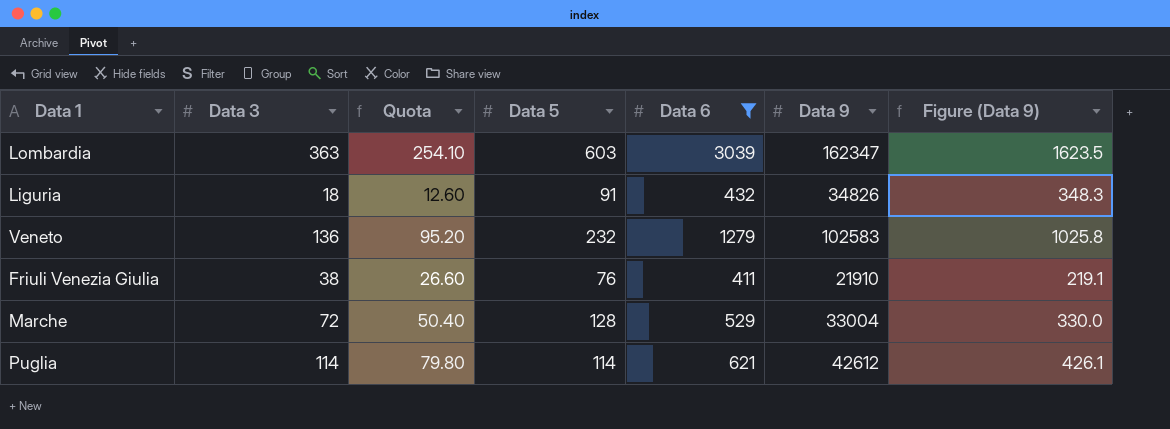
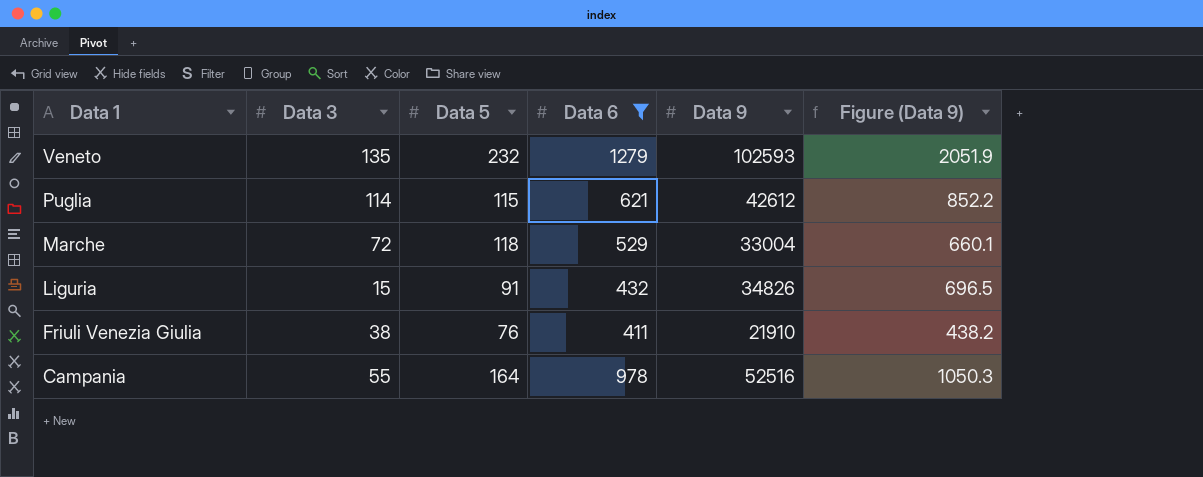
row order: none -> Data 1 descending
column Quota | formula: [Data 3] * 0.7 -> none
column Figure (Data 9) | formula: [Data 9] * 0.01 -> [Data 9] * 0.02
row Lombardia: 363 | 254.10 | 603 | 3039 | 162347 | 1623.5 -> none
Veneto | Data 3: 136 -> 135
Veneto | Data 9: 102583 -> 102593
Puglia | Data 5: 114 -> 115
Marche | Data 5: 128 -> 118
Liguria | Data 3: 18 -> 15
row Campania: none -> 55 | 164 | 978 | 52516 | 1050.3

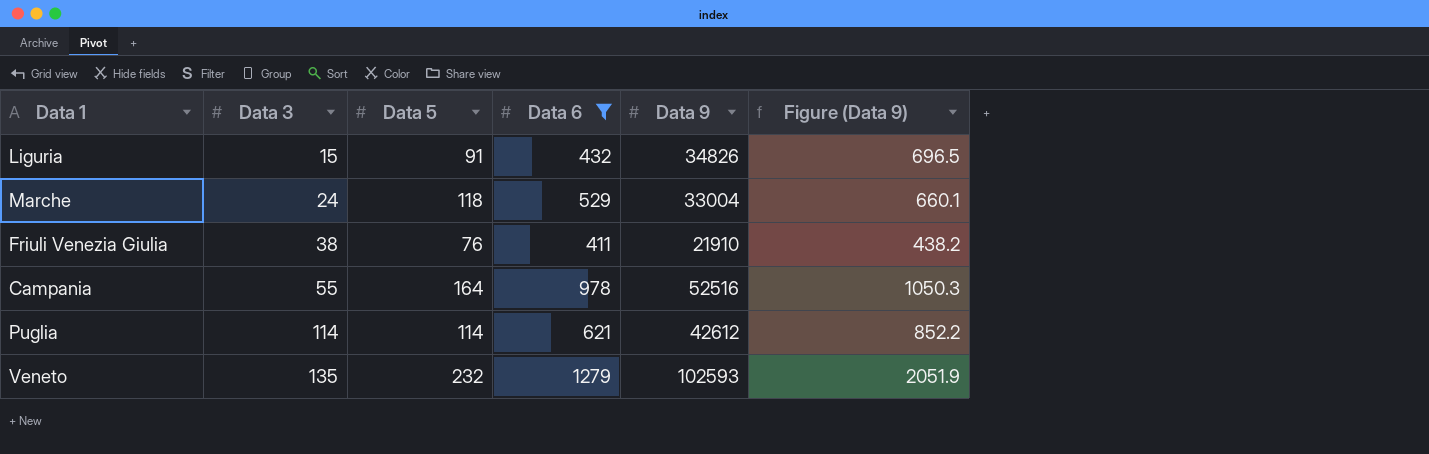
row order: Data 1 descending -> Data 3 ascending
Marche | Data 3: 72 -> 24
Puglia | Data 5: 115 -> 114

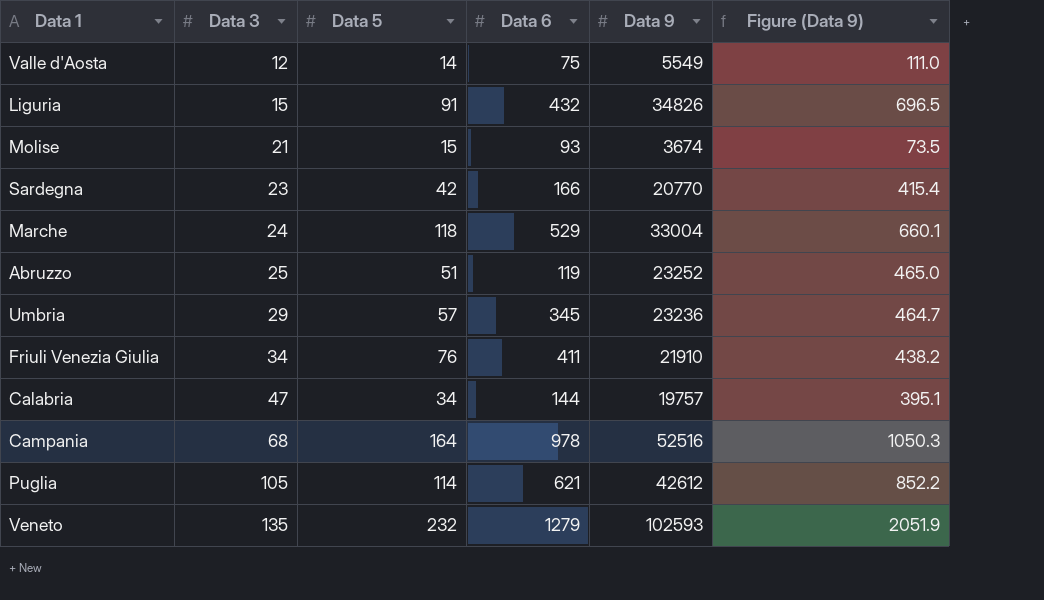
filter: Data 6 >= 411 -> none
Friuli Venezia Giulia | Data 3: 38 -> 34
Campania | Data 3: 55 -> 68
Puglia | Data 3: 114 -> 105

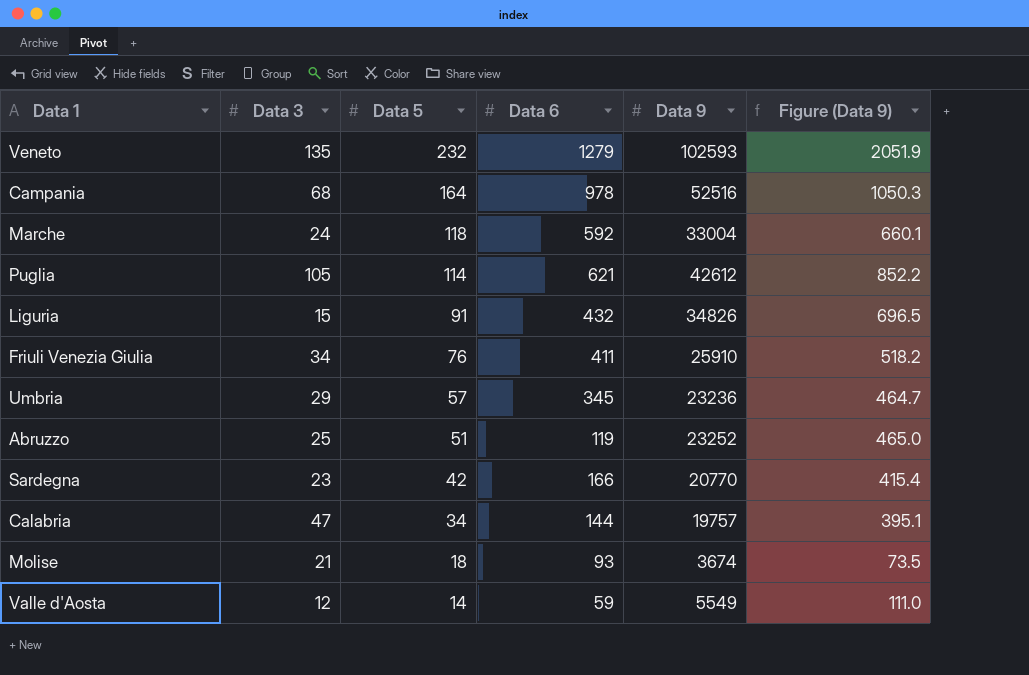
row order: Data 3 ascending -> Data 5 descending
Marche | Data 6: 529 -> 592
Friuli Venezia Giulia | Data 9: 21910 -> 25910
Friuli Venezia Giulia | Figure (Data 9): 438.2 -> 518.2
Molise | Data 5: 15 -> 18
Valle d'Aosta | Data 6: 75 -> 59

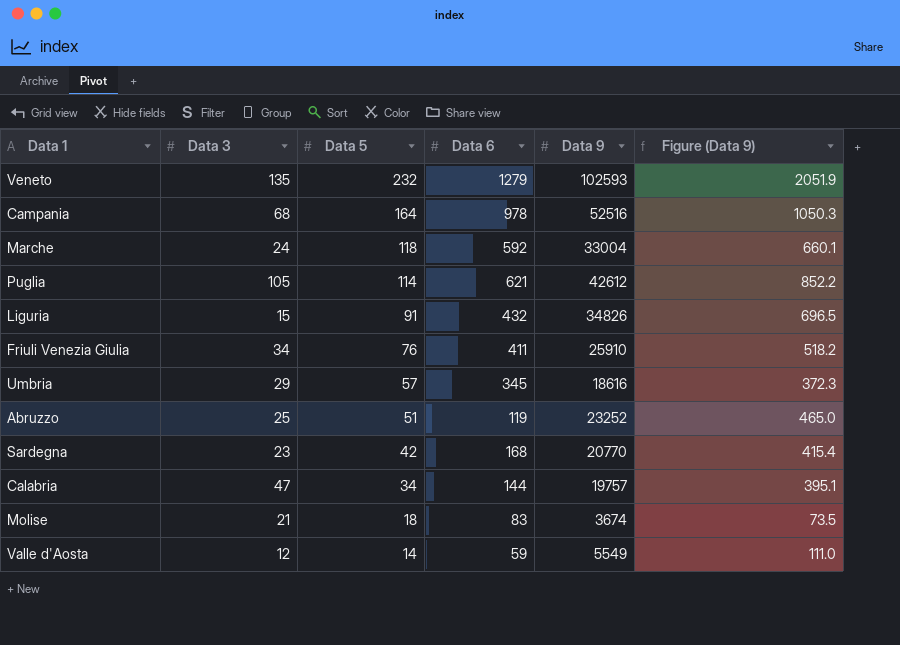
Umbria | Data 9: 23236 -> 18616
Umbria | Figure (Data 9): 464.7 -> 372.3
Sardegna | Data 6: 166 -> 168
Molise | Data 6: 93 -> 83

